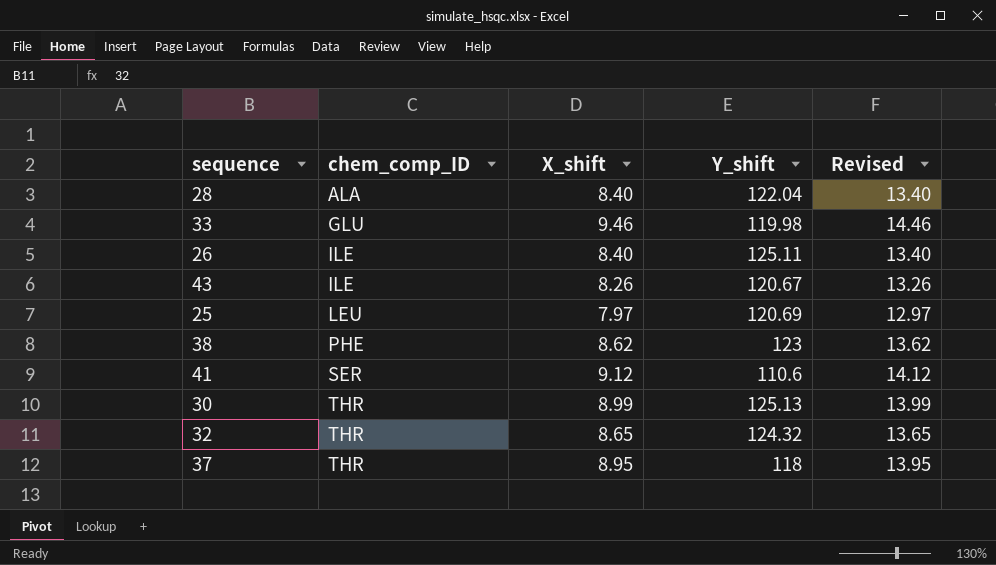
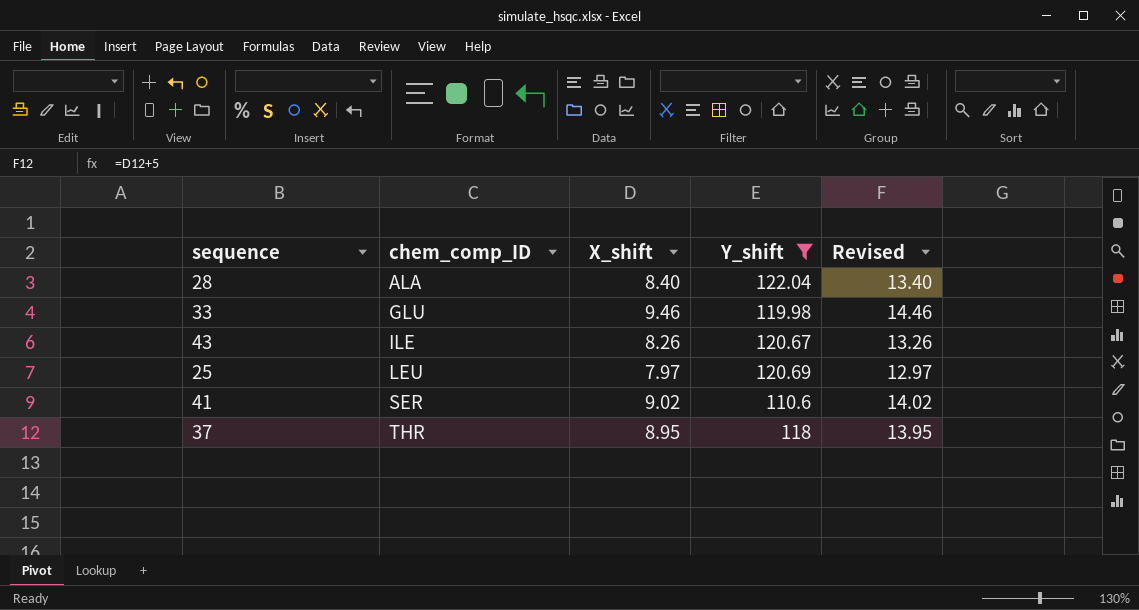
filter: none -> Y_shift <= 122.04
41 | X_shift: 9.12 -> 9.02
41 | Revised: 14.12 -> 14.02

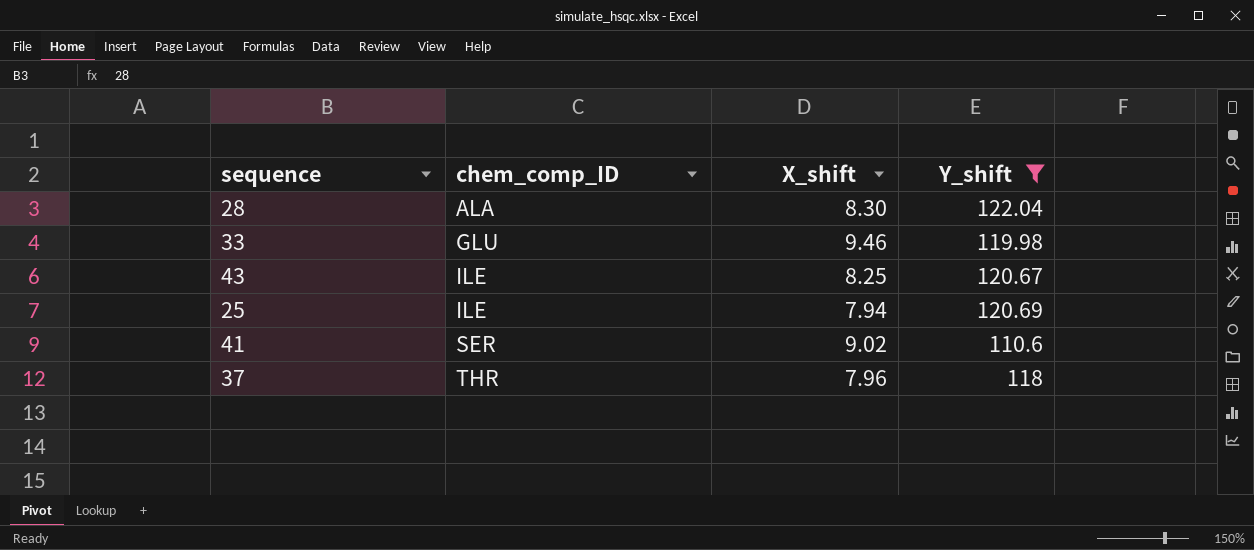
column Revised | formula: [X_shift] + 5 -> none
28 | X_shift: 8.40 -> 8.30
43 | X_shift: 8.26 -> 8.25
25 | chem_comp_ID: LEU -> ILE
25 | X_shift: 7.97 -> 7.94
37 | X_shift: 8.95 -> 7.96

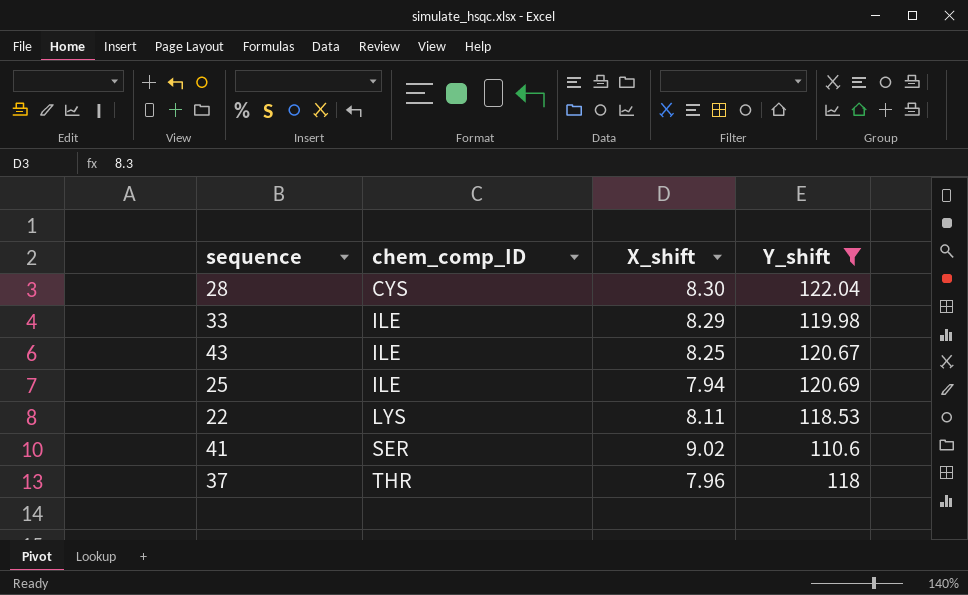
28 | chem_comp_ID: ALA -> CYS
33 | chem_comp_ID: GLU -> ILE
33 | X_shift: 9.46 -> 8.29
row 22: none -> LYS | 8.11 | 118.53

